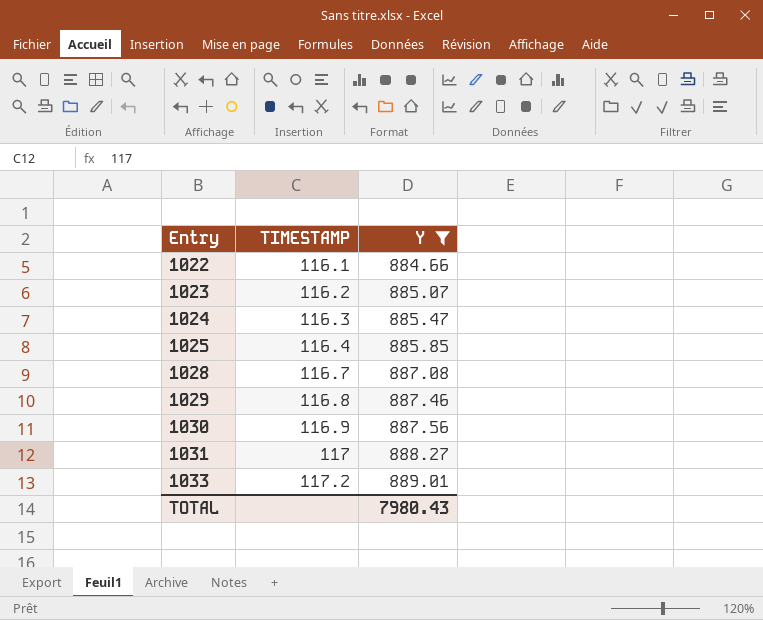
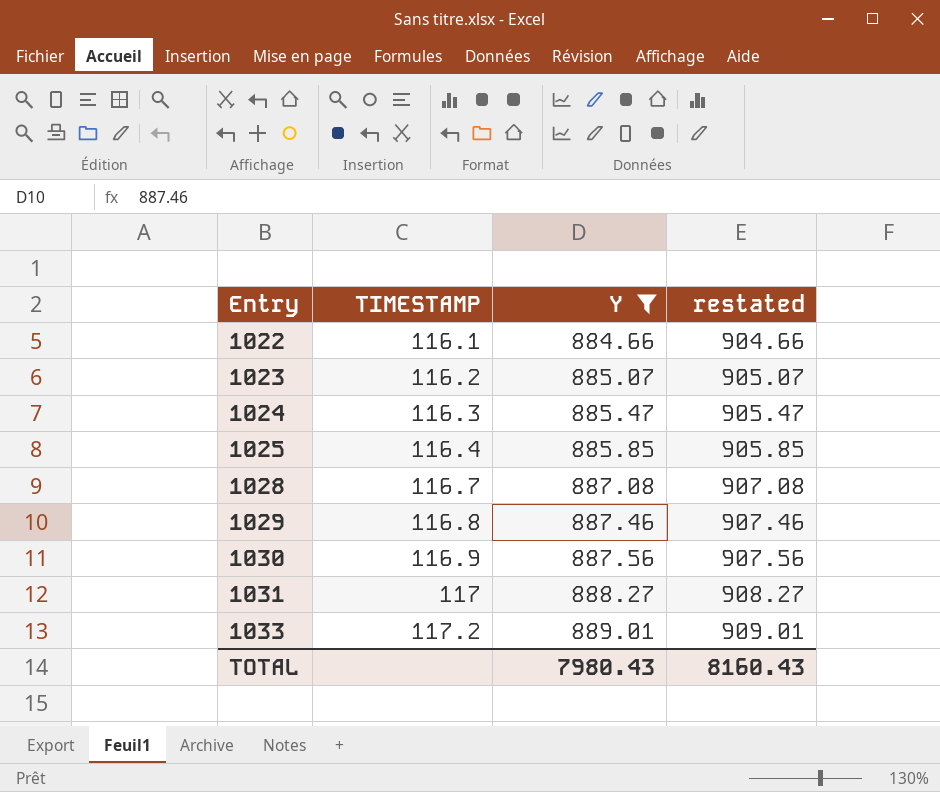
column restated | formula: none -> [Y] + 20

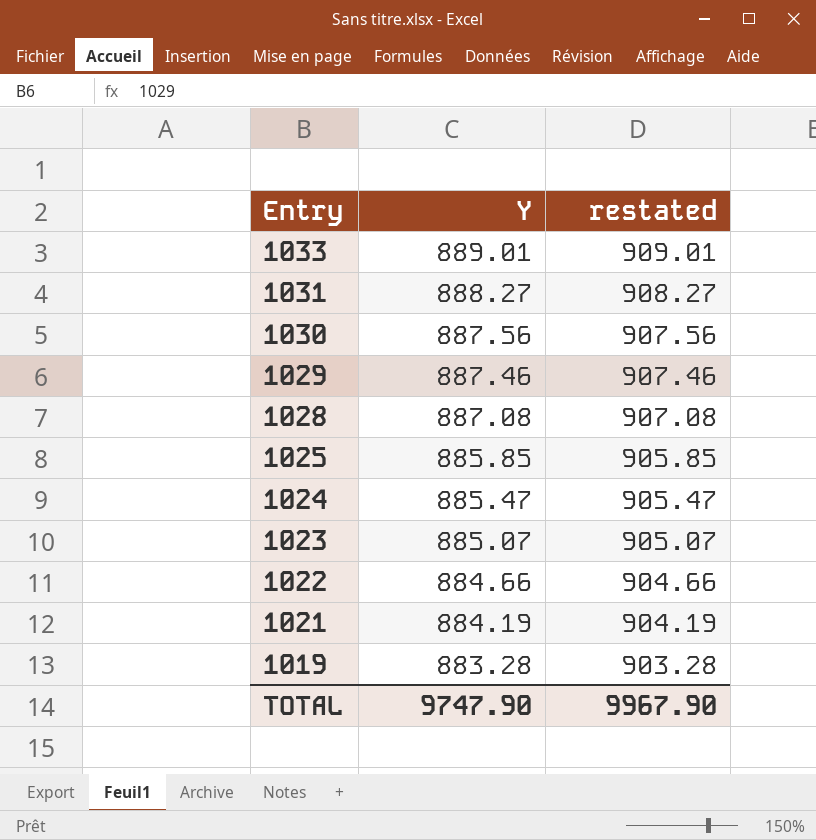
filter: Y >= 884.66 -> none
row order: Entry ascending -> Entry descending
column TIMESTAMP | position: 2 -> none
TOTAL | Y: 7980.43 -> 9747.90
TOTAL | restated: 8160.43 -> 9967.90

